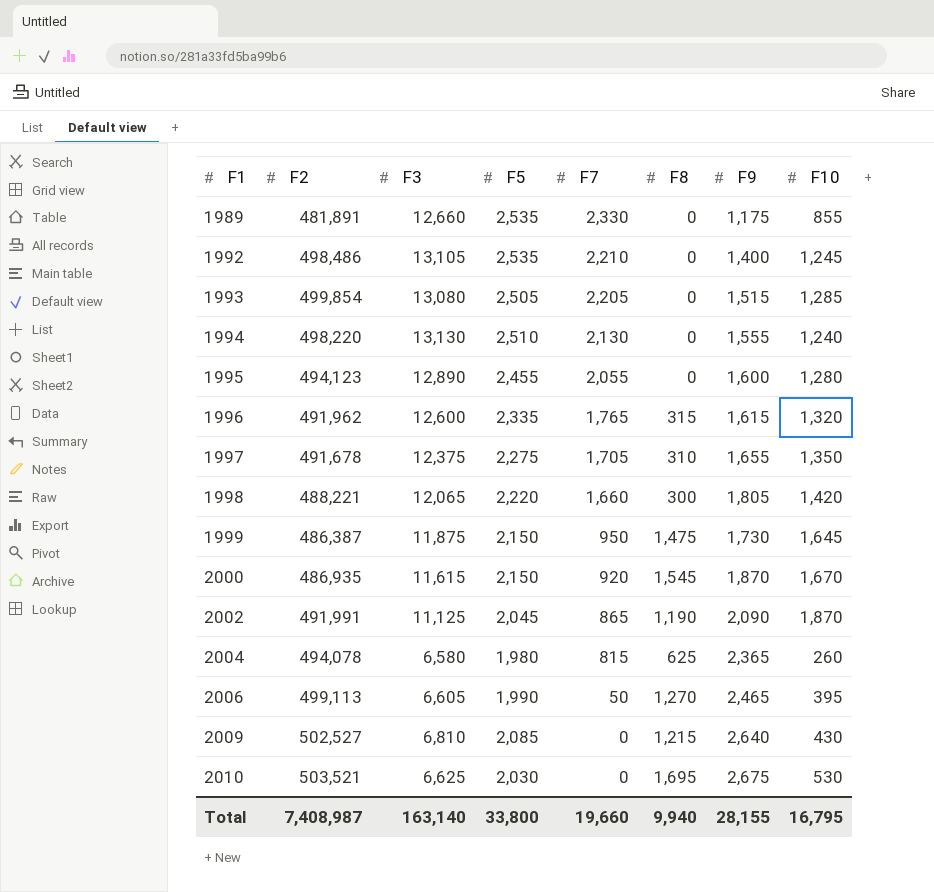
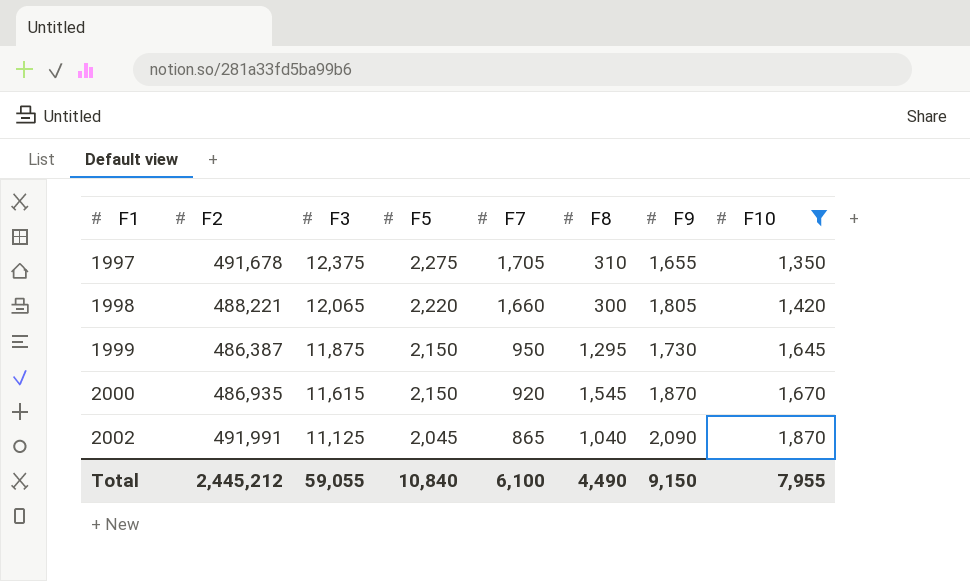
filter: none -> F10 >= 1,350
1999 | F8: 1,475 -> 1,295
2002 | F8: 1,190 -> 1,040
Total | F2: 7,408,987 -> 2,445,212
Total | F3: 163,140 -> 59,055
Total | F5: 33,800 -> 10,840
Total | F7: 19,660 -> 6,100
Total | F8: 9,940 -> 4,490
Total | F9: 28,155 -> 9,150
Total | F10: 16,795 -> 7,955

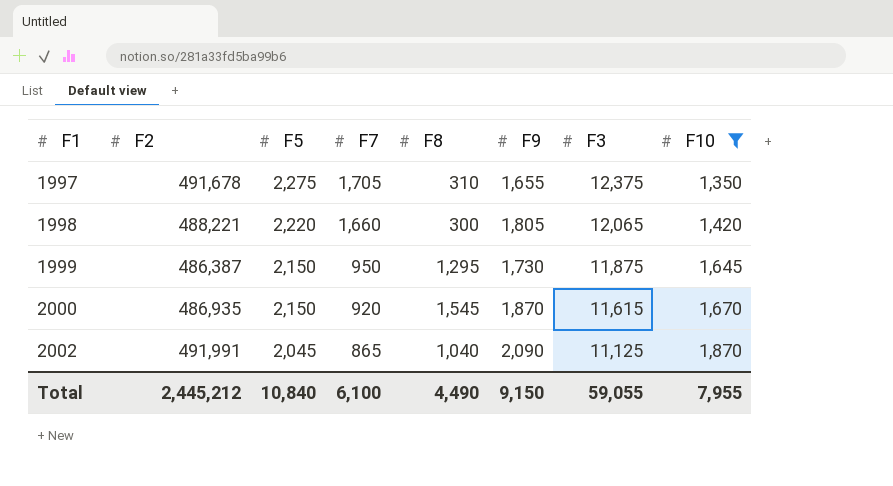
column F3 | position: 3 -> 7

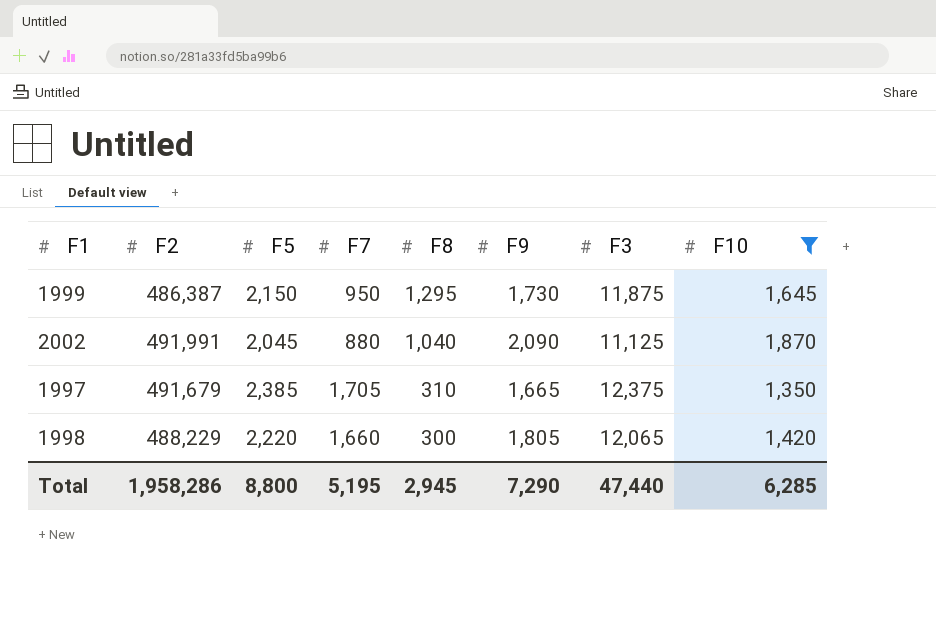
row order: F1 ascending -> F8 descending
row 2000: 486,935 | 2,150 | 920 | 1,545 | 1,870 | 11,615 | 1,670 -> none
2002 | F7: 865 -> 880
1997 | F2: 491,678 -> 491,679
1997 | F5: 2,275 -> 2,385
1997 | F9: 1,655 -> 1,665
1998 | F2: 488,221 -> 488,229
Total | F2: 2,445,212 -> 1,958,286
Total | F5: 10,840 -> 8,800
Total | F7: 6,100 -> 5,195
Total | F8: 4,490 -> 2,945
Total | F9: 9,150 -> 7,290
Total | F3: 59,055 -> 47,440
Total | F10: 7,955 -> 6,285

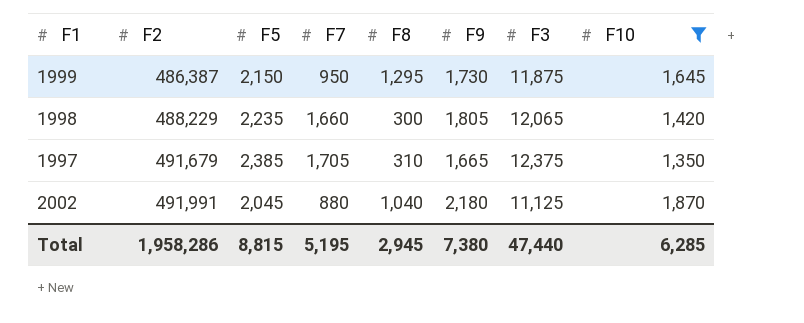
row order: F8 descending -> F2 ascending
1998 | F5: 2,220 -> 2,235
2002 | F9: 2,090 -> 2,180
Total | F5: 8,800 -> 8,815
Total | F9: 7,290 -> 7,380

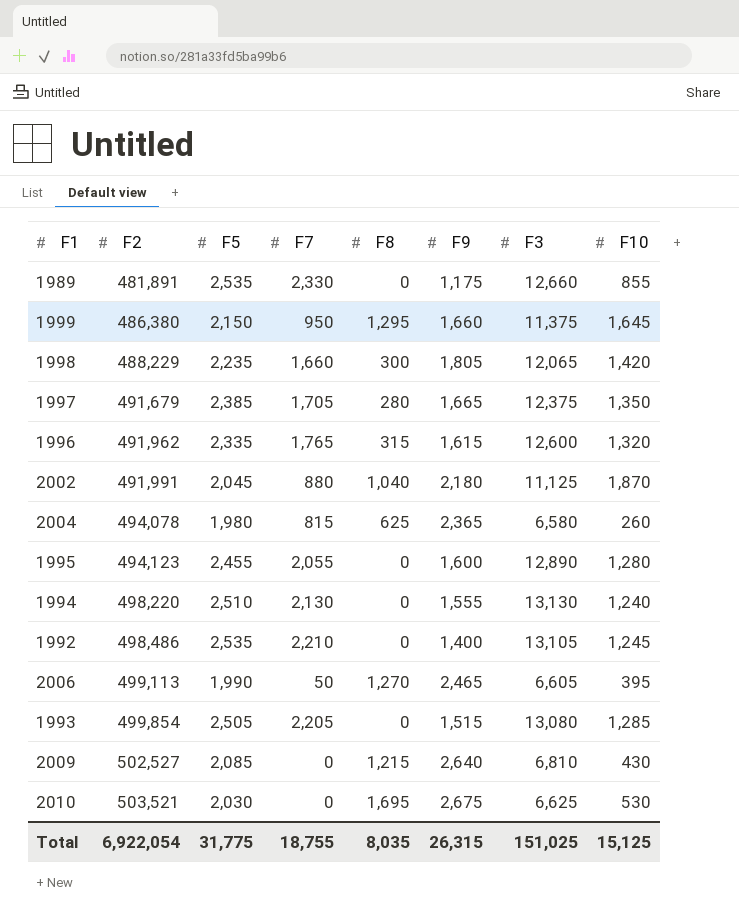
filter: F10 >= 1,350 -> none
1999 | F2: 486,387 -> 486,380
1999 | F9: 1,730 -> 1,660
1999 | F3: 11,875 -> 11,375
1997 | F8: 310 -> 280
Total | F2: 1,958,286 -> 6,922,054
Total | F5: 8,815 -> 31,775
Total | F7: 5,195 -> 18,755
Total | F8: 2,945 -> 8,035
Total | F9: 7,380 -> 26,315
Total | F3: 47,440 -> 151,025
Total | F10: 6,285 -> 15,125

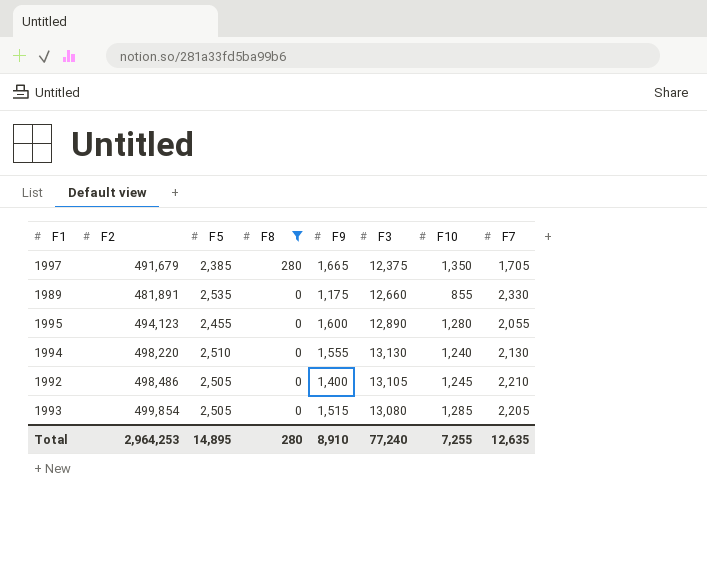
filter: none -> F8 <= 280
row order: F2 ascending -> F8 descending
column F7 | position: 4 -> 8
1992 | F5: 2,535 -> 2,505
Total | F2: 6,922,054 -> 2,964,253
Total | F5: 31,775 -> 14,895
Total | F8: 8,035 -> 280
Total | F9: 26,315 -> 8,910
Total | F3: 151,025 -> 77,240
Total | F10: 15,125 -> 7,255
Total | F7: 18,755 -> 12,635

